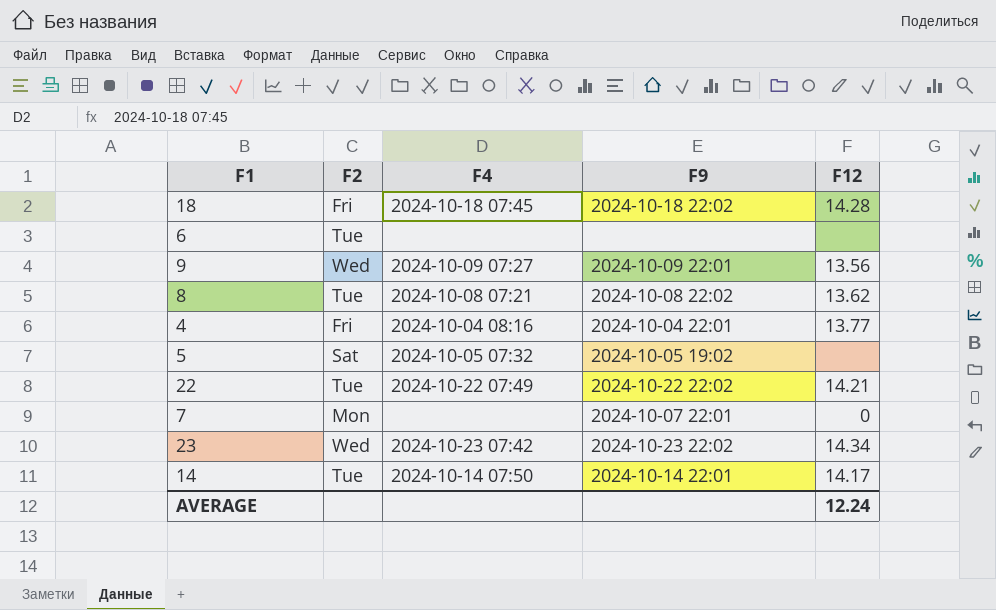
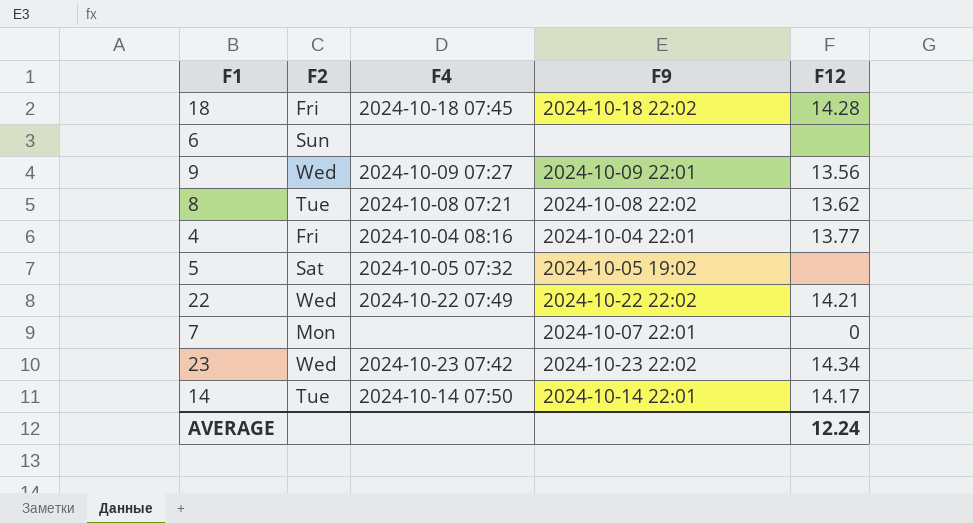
6 | F2: Tue -> Sun
22 | F2: Tue -> Wed

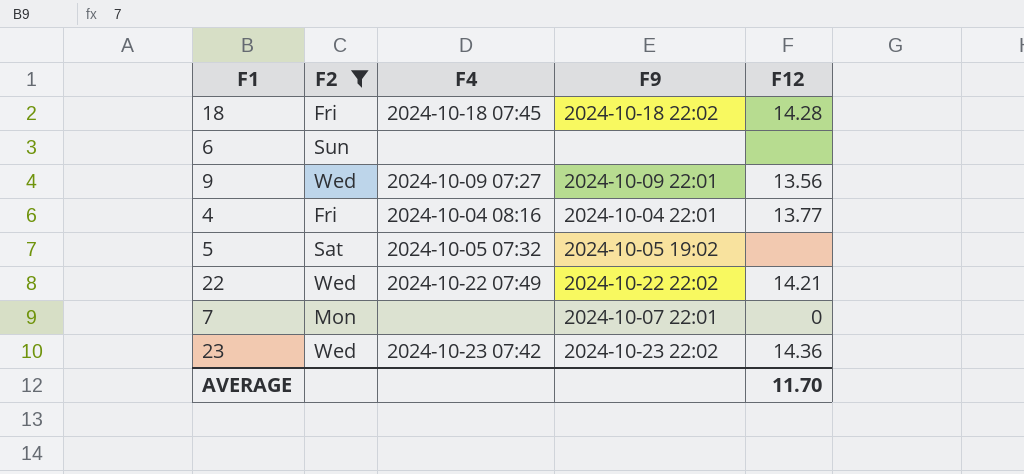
filter: none -> F2 != Tue
23 | F12: 14.34 -> 14.36
AVERAGE | F12: 12.24 -> 11.70

